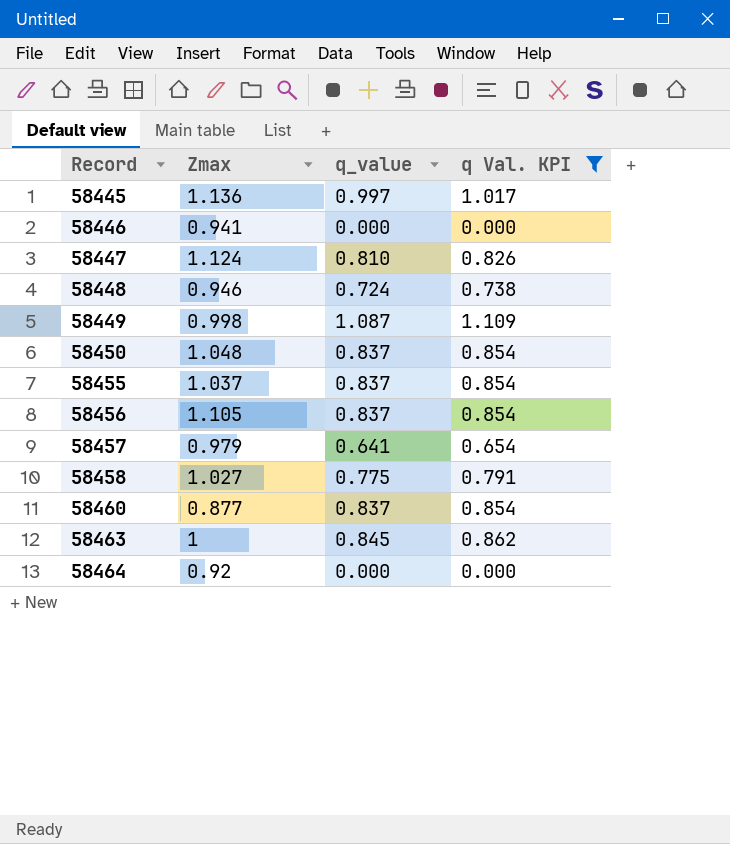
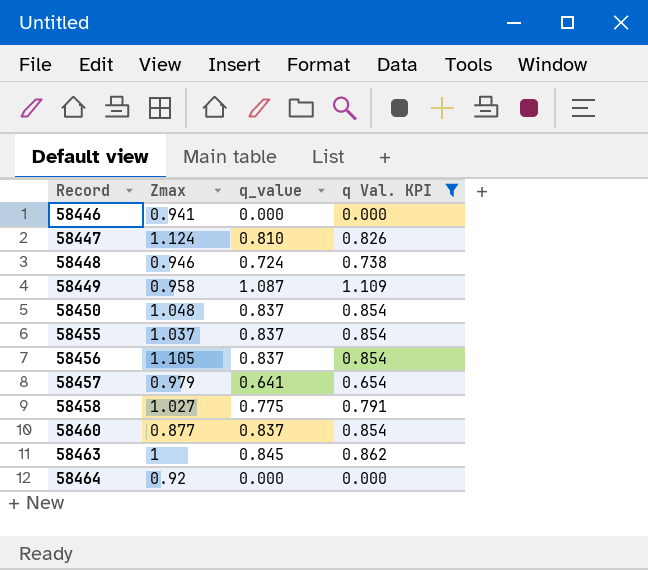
row 58445: 1.136 | 0.997 | 1.017 -> none
58449 | Zmax: 0.998 -> 0.958

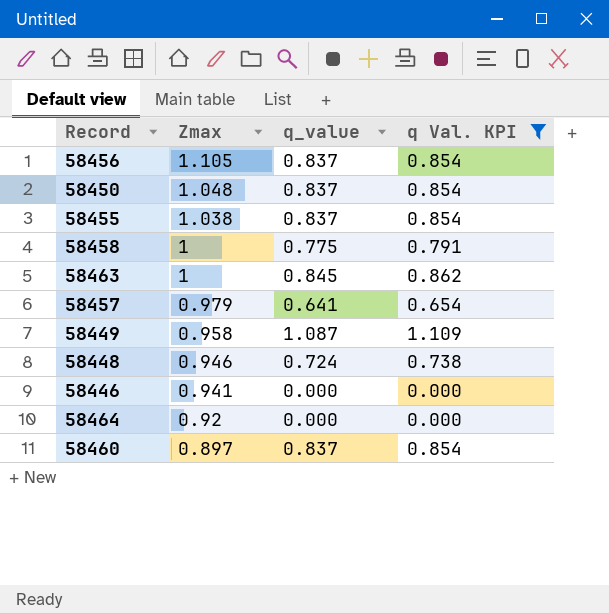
row order: Record ascending -> Zmax descending
row 58447: 1.124 | 0.810 | 0.826 -> none
58455 | Zmax: 1.037 -> 1.038
58458 | Zmax: 1.027 -> 1
58460 | Zmax: 0.877 -> 0.897

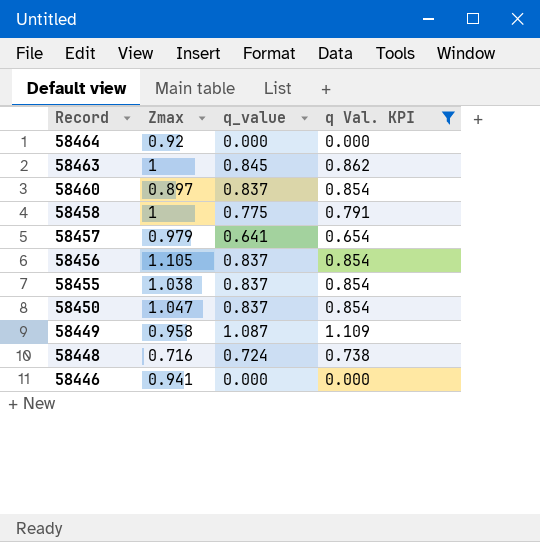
row order: Zmax descending -> Record descending
58450 | Zmax: 1.048 -> 1.047
58448 | Zmax: 0.946 -> 0.716

